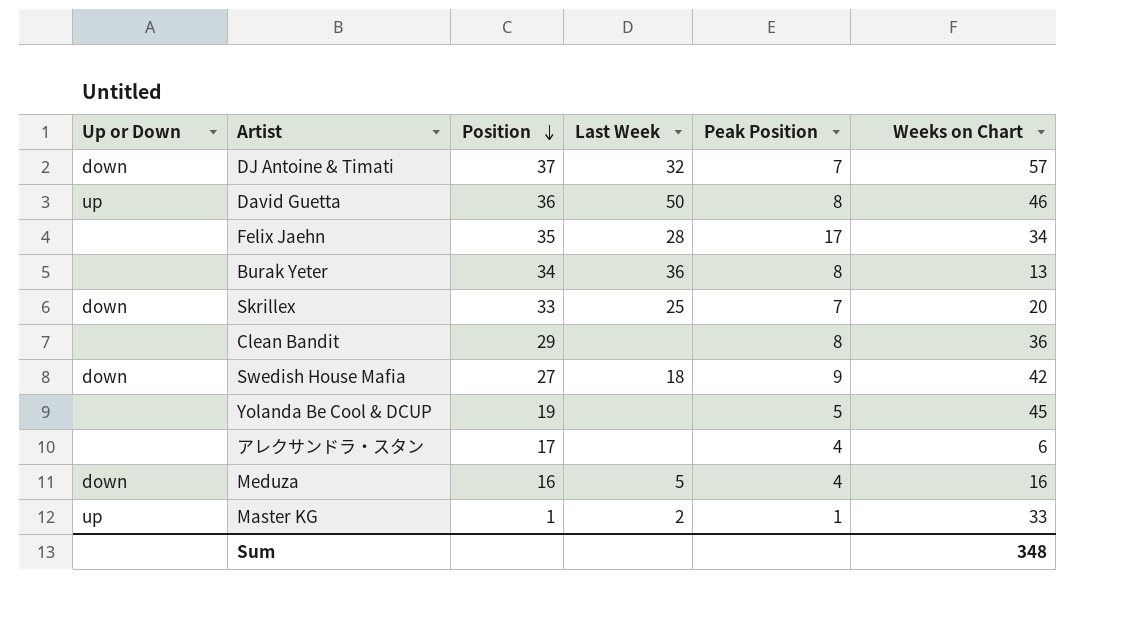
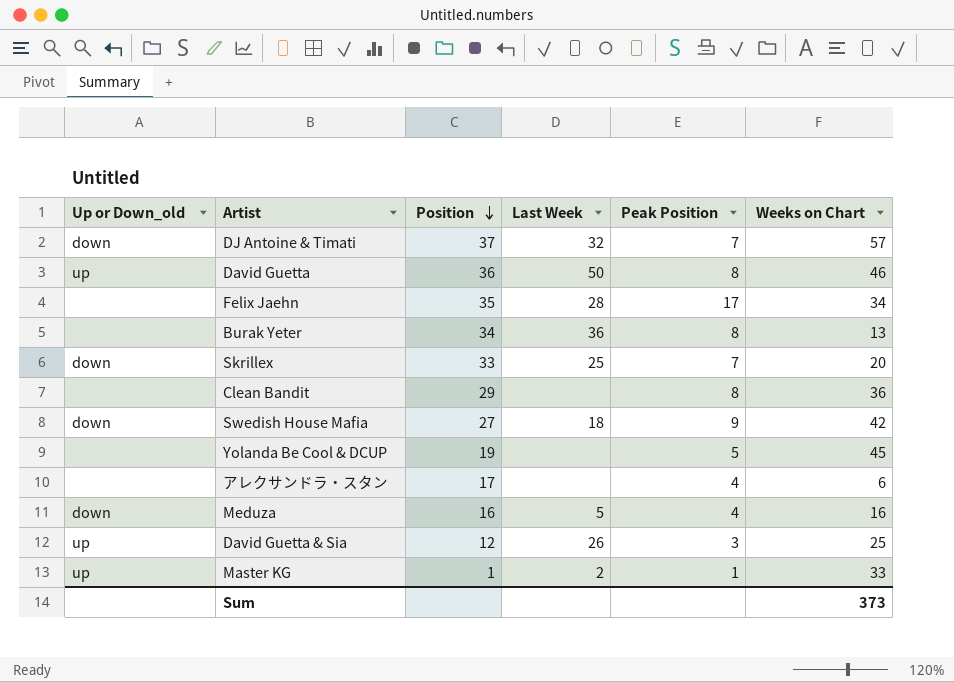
column name: Up or Down -> Up or Down_old
row David Guetta & Sia: none -> up | 12 | 26 | 3 | 25
Sum | Weeks on Chart: 348 -> 373

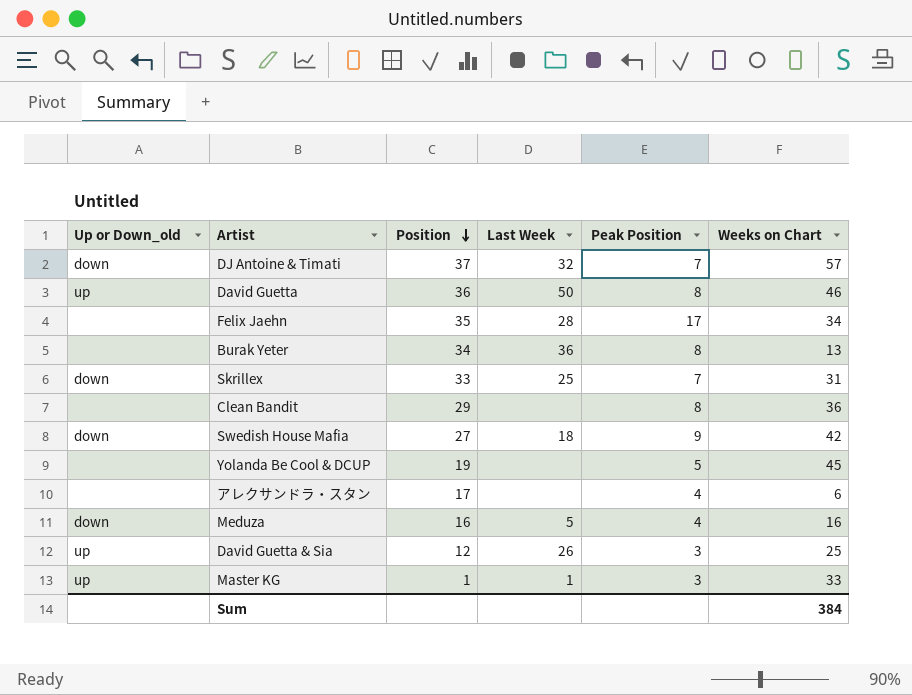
Skrillex | Weeks on Chart: 20 -> 31
Master KG | Last Week: 2 -> 1
Master KG | Peak Position: 1 -> 3
Sum | Weeks on Chart: 373 -> 384

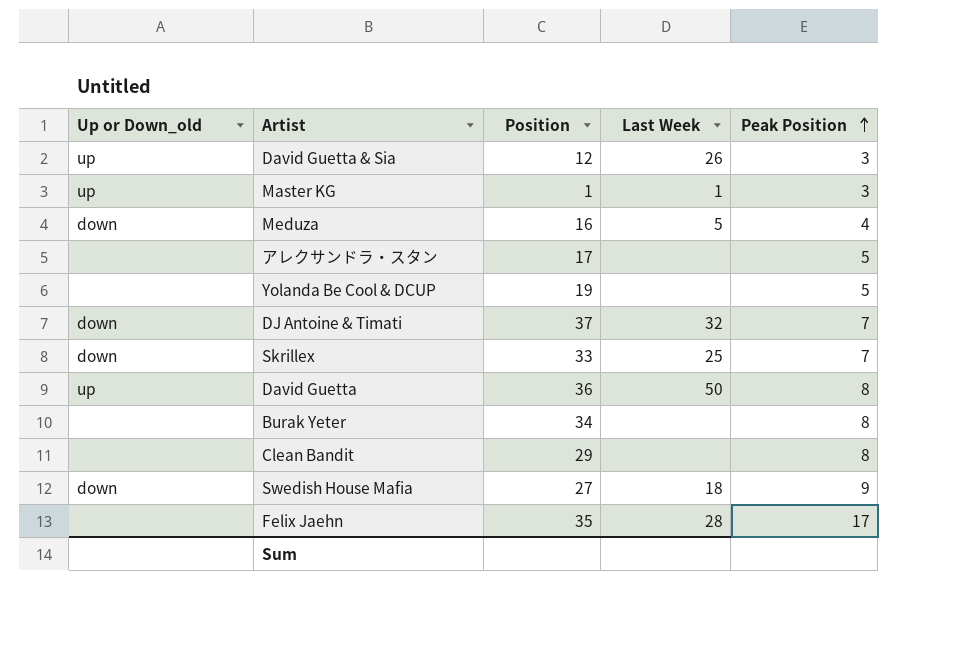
row order: Position descending -> Peak Position ascending
column Weeks on Chart | position: 6 -> none
アレクサンドラ・スタン | Peak Position: 4 -> 5
Burak Yeter | Last Week: 36 -> none

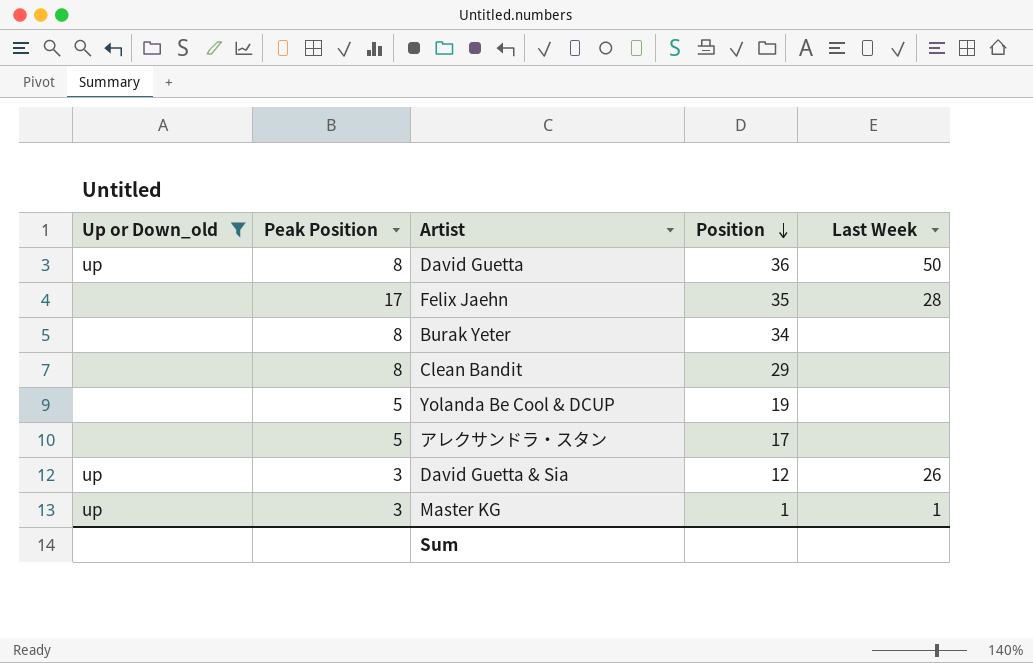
filter: none -> Up or Down_old != down
row order: Peak Position ascending -> Position descending
column Peak Position | position: 5 -> 2

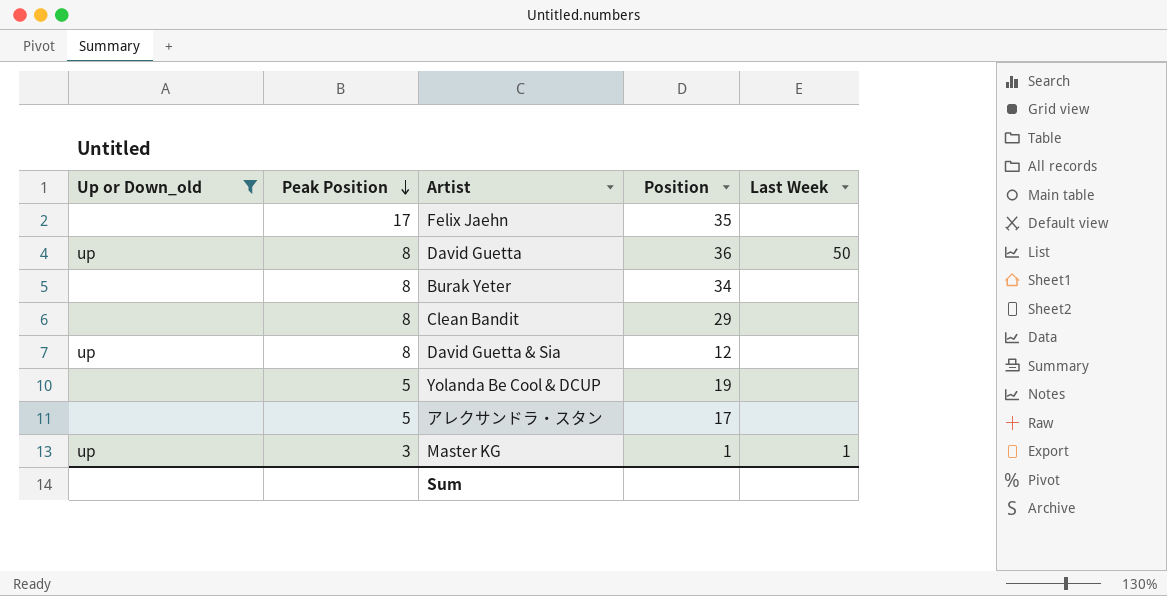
row order: Position descending -> Peak Position descending
Felix Jaehn | Last Week: 28 -> none
David Guetta & Sia | Peak Position: 3 -> 8
David Guetta & Sia | Last Week: 26 -> none

